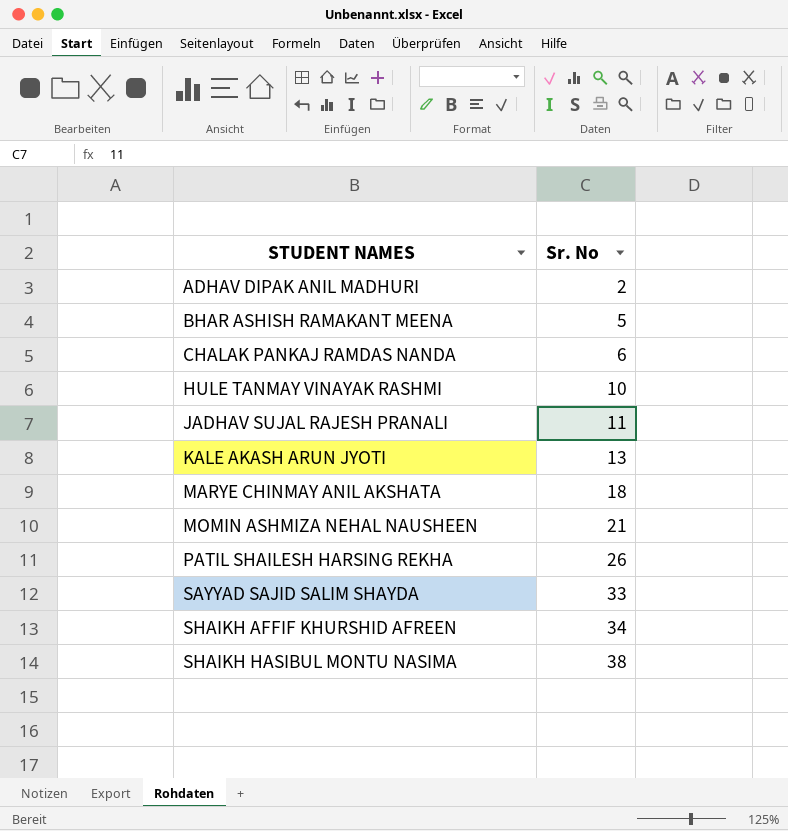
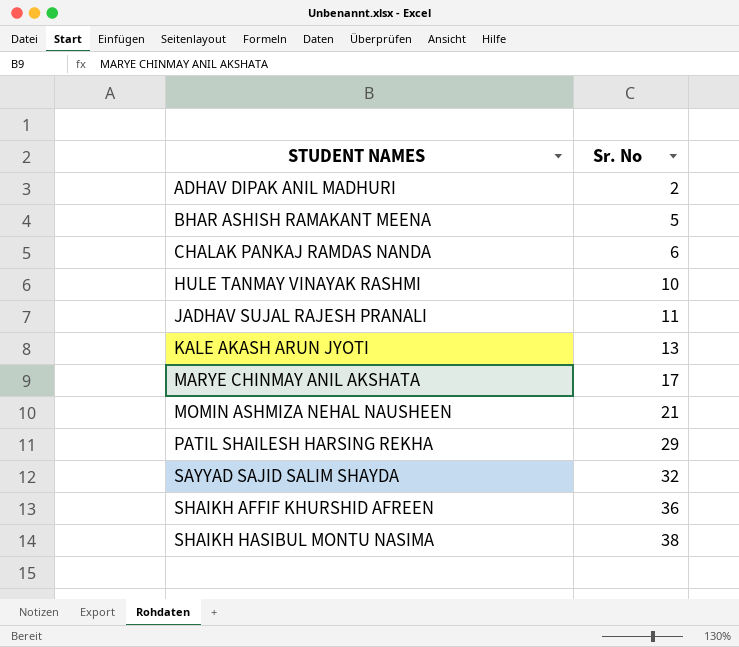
MARYE CHINMAY ANIL AKSHATA | Sr. No: 18 -> 17
PATIL SHAILESH HARSING REKHA | Sr. No: 26 -> 29
SAYYAD SAJID SALIM SHAYDA | Sr. No: 33 -> 32
SHAIKH AFFIF KHURSHID AFREEN | Sr. No: 34 -> 36

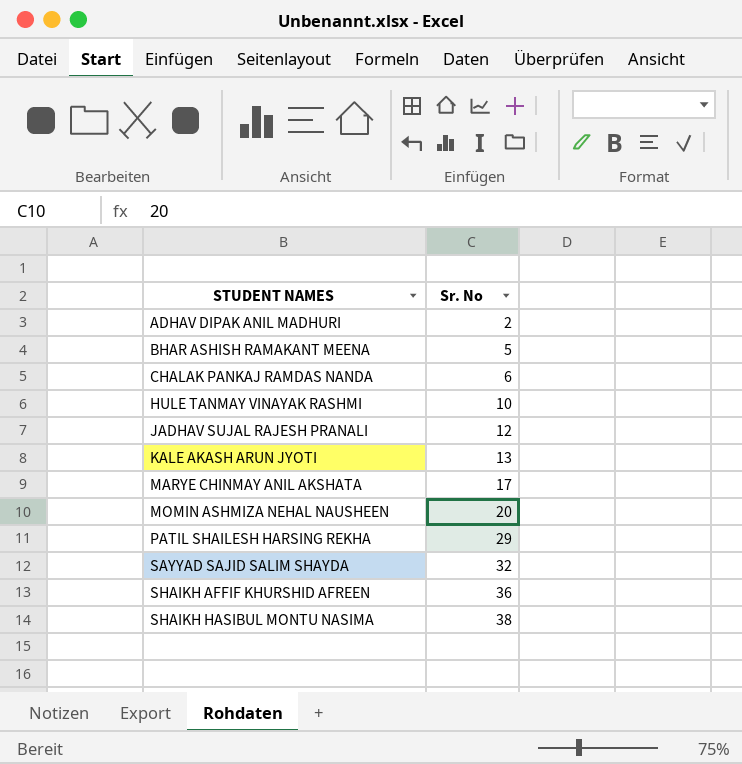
JADHAV SUJAL RAJESH PRANALI | Sr. No: 11 -> 12
MOMIN ASHMIZA NEHAL NAUSHEEN | Sr. No: 21 -> 20

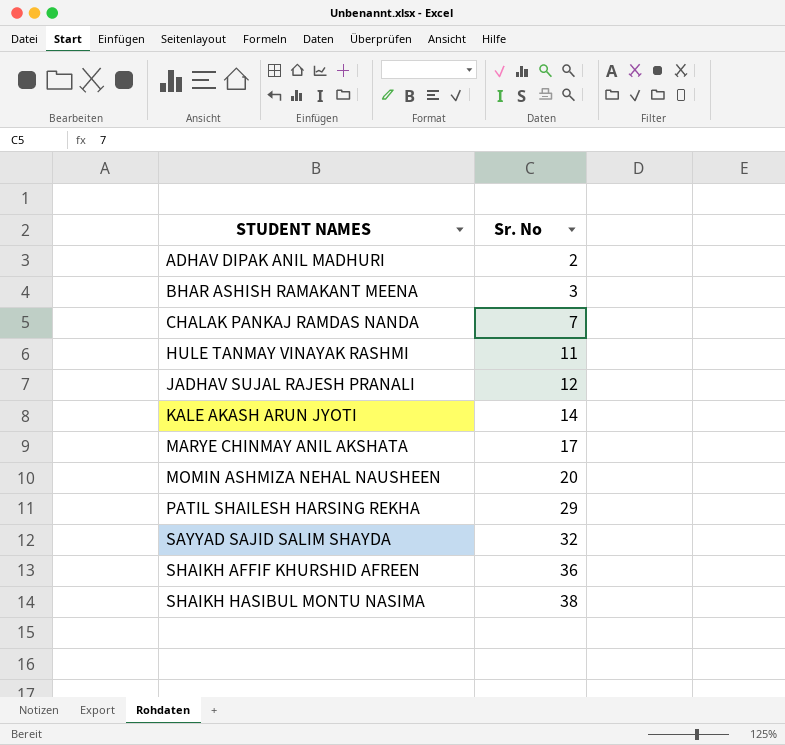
BHAR ASHISH RAMAKANT MEENA | Sr. No: 5 -> 3
CHALAK PANKAJ RAMDAS NANDA | Sr. No: 6 -> 7
HULE TANMAY VINAYAK RASHMI | Sr. No: 10 -> 11
KALE AKASH ARUN JYOTI | Sr. No: 13 -> 14

